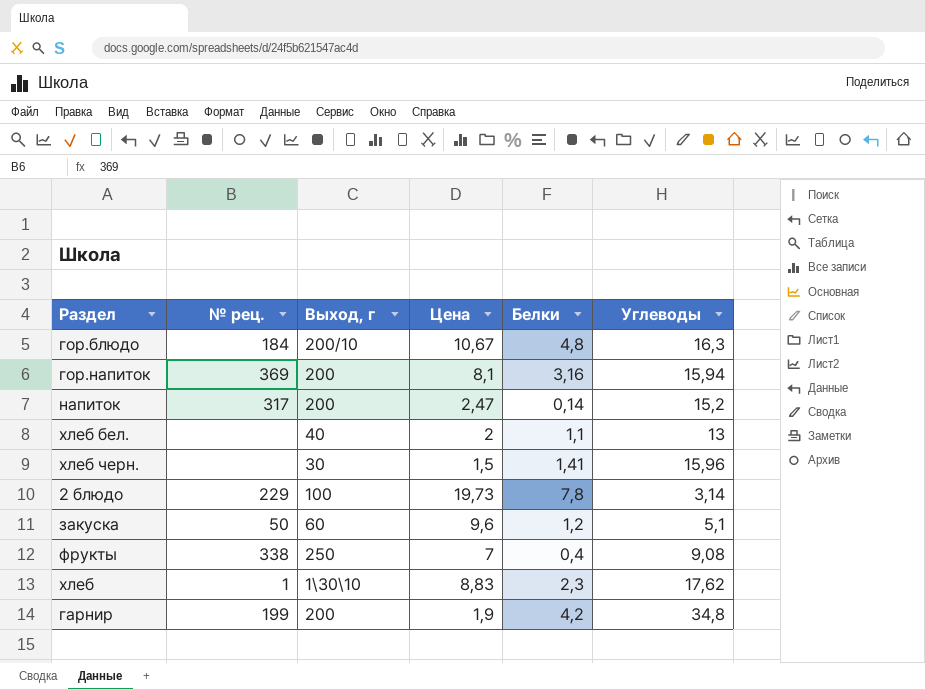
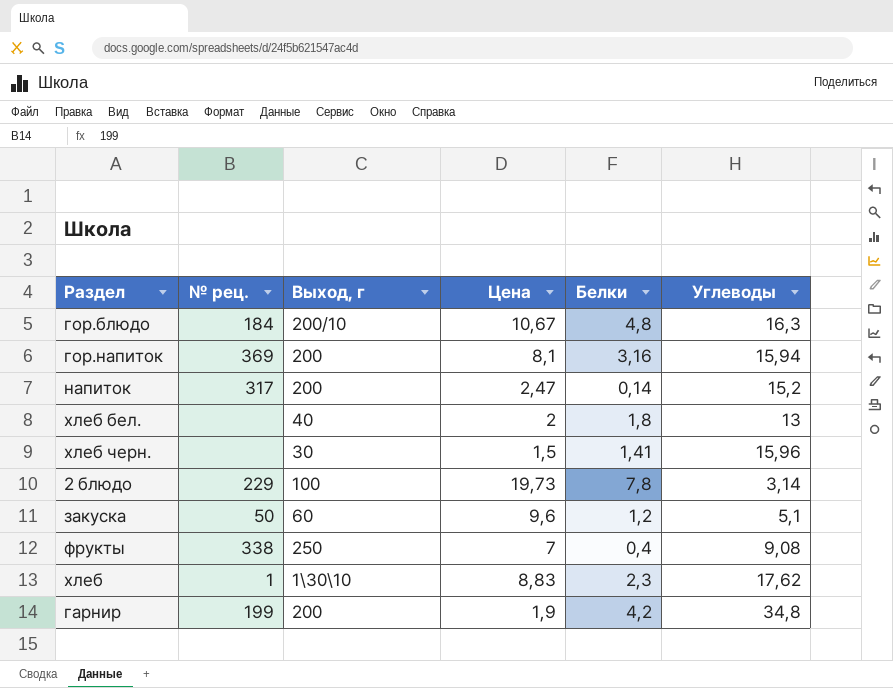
хлеб бел. | Белки: 1,1 -> 1,8

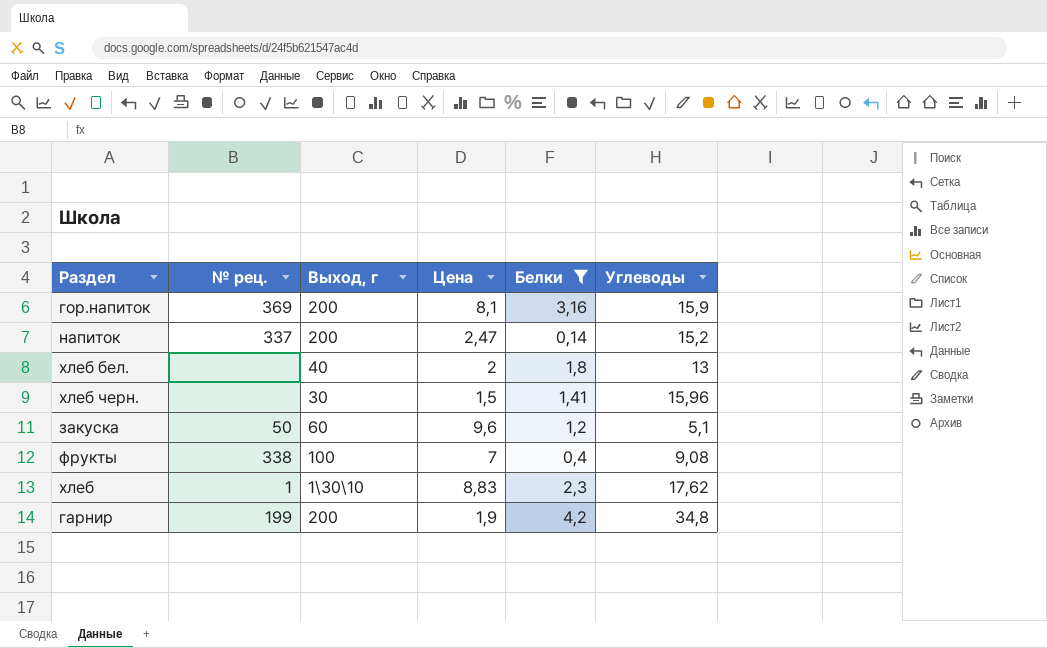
filter: none -> Белки <= 4,2
гор.напиток | Углеводы: 15,94 -> 15,9
напиток | № рец.: 317 -> 337
фрукты | Выход, г: 250 -> 100

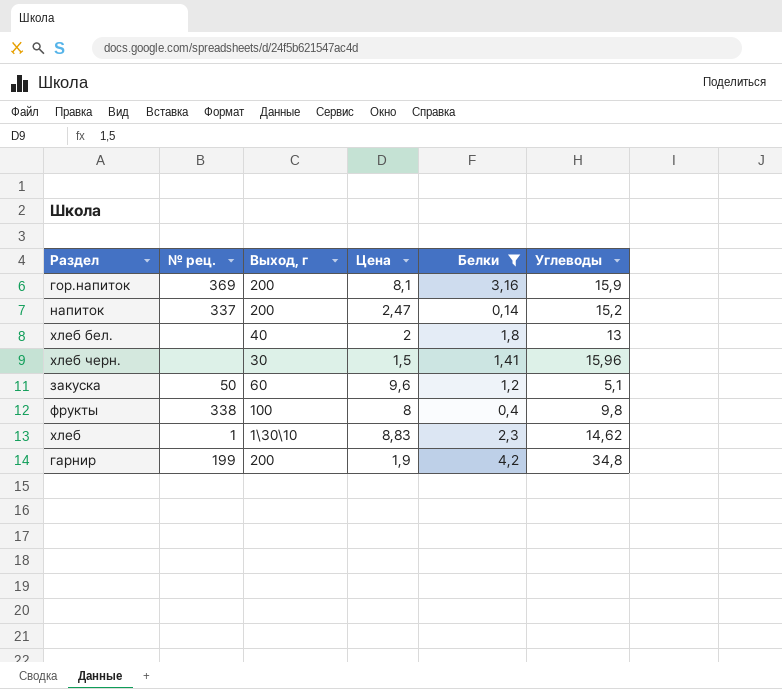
фрукты | Цена: 7 -> 8
фрукты | Углеводы: 9,08 -> 9,8
хлеб | Углеводы: 17,62 -> 14,62

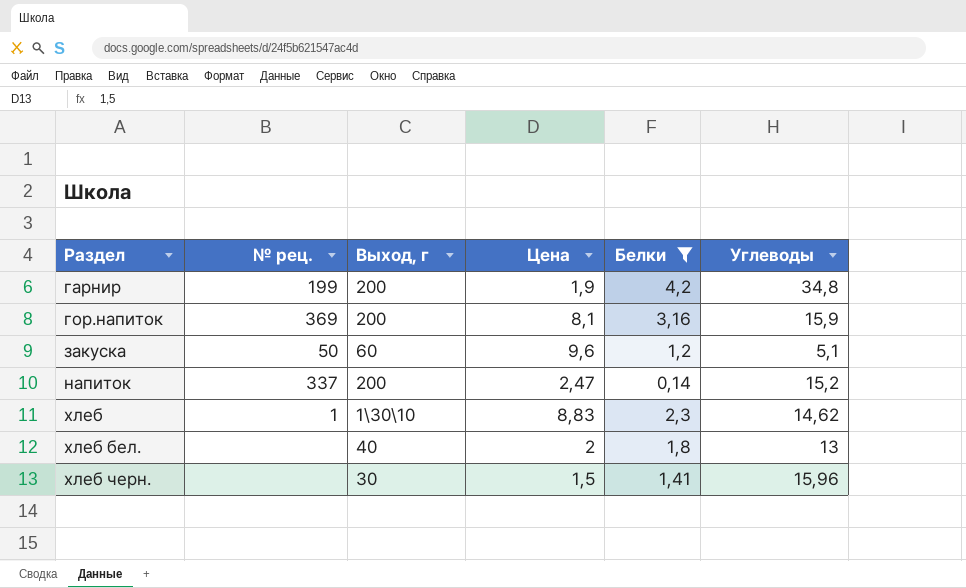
row order: none -> Раздел ascending
row фрукты: 338 | 100 | 8 | 0,4 | 9,8 -> none

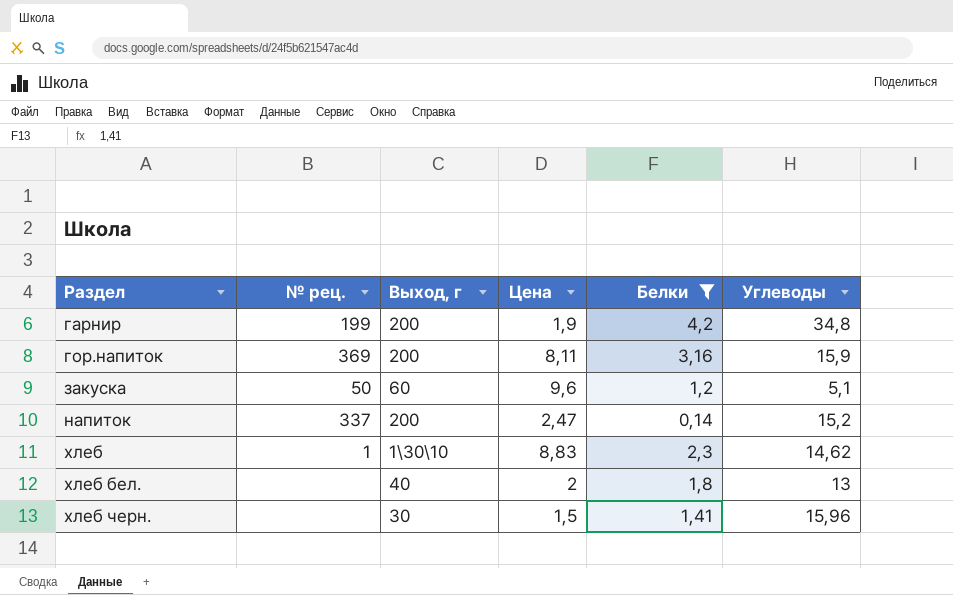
гор.напиток | Цена: 8,1 -> 8,11

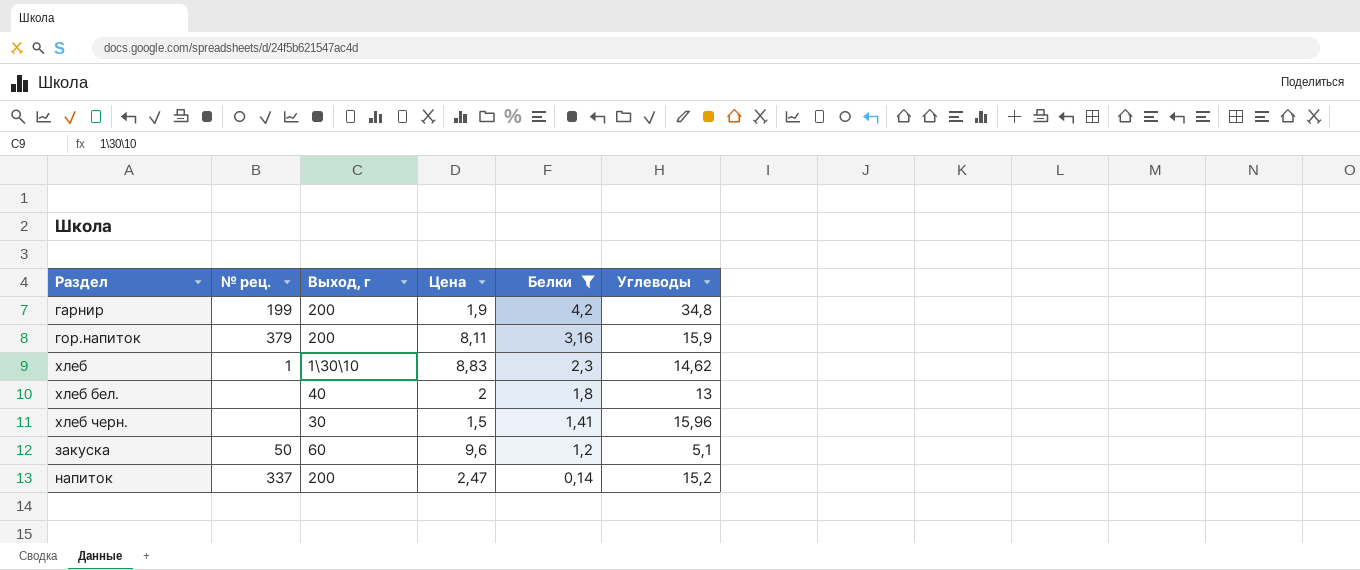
row order: Раздел ascending -> Белки descending
гор.напиток | № рец.: 369 -> 379

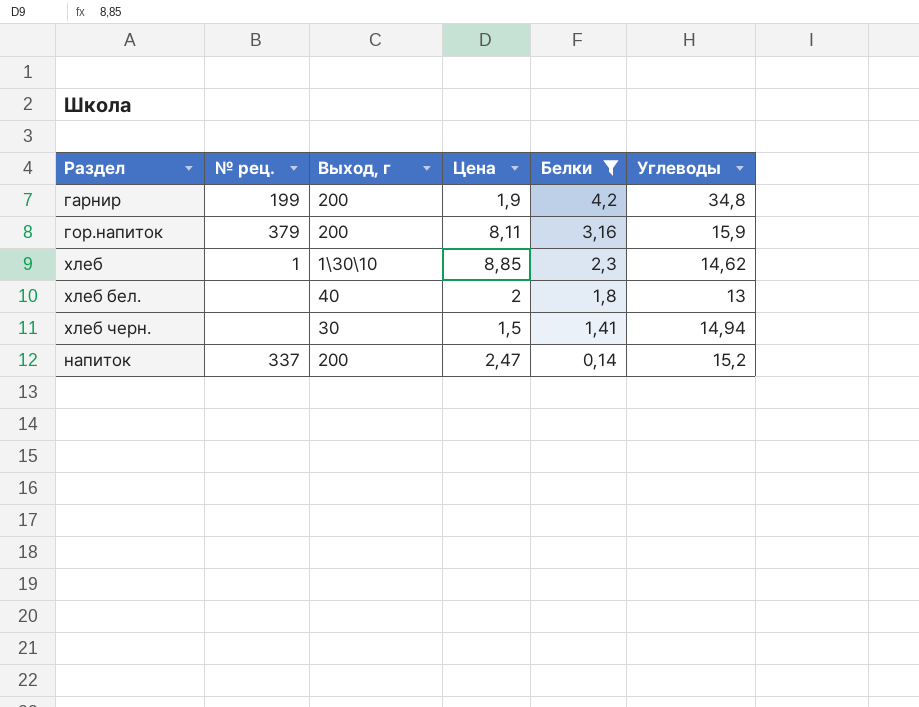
row закуска: 50 | 60 | 9,6 | 1,2 | 5,1 -> none
хлеб | Цена: 8,83 -> 8,85
хлеб черн. | Углеводы: 15,96 -> 14,94

